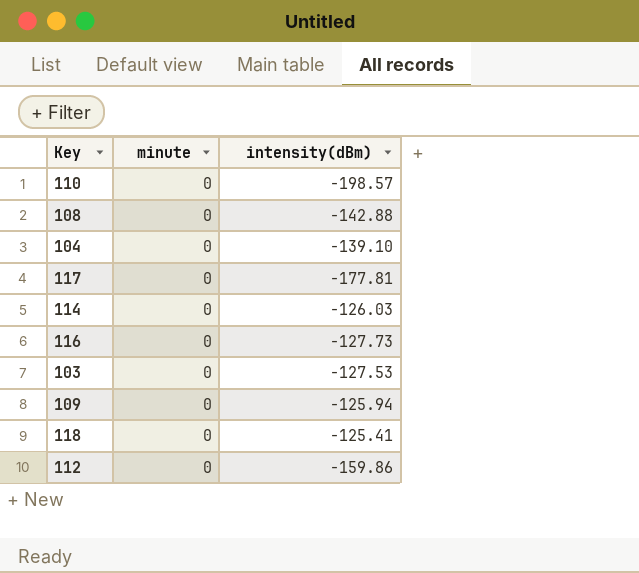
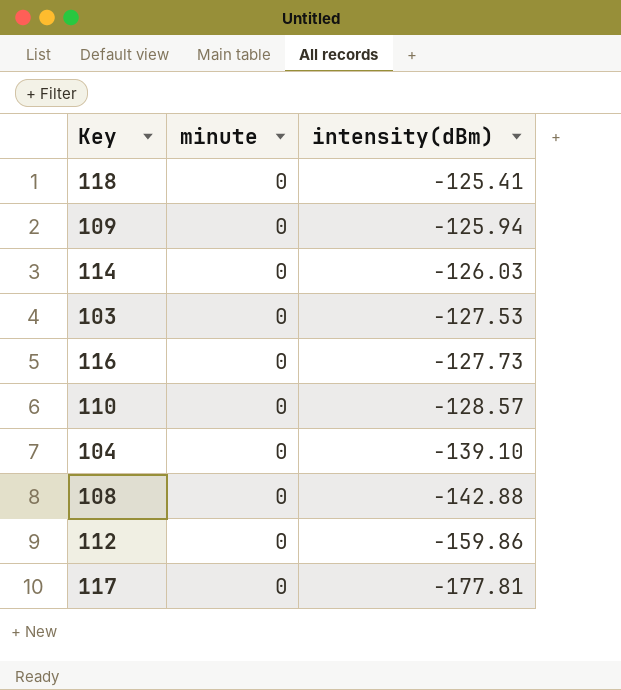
row order: none -> intensity(dBm) descending
110 | intensity(dBm): -198.57 -> -128.57

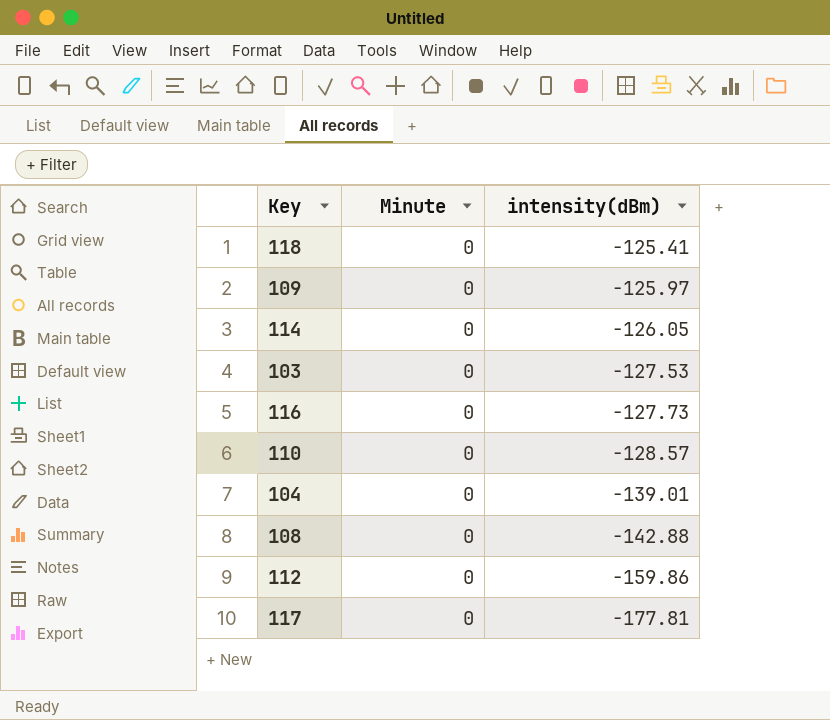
column name: minute -> Minute
109 | intensity(dBm): -125.94 -> -125.97
114 | intensity(dBm): -126.03 -> -126.05
104 | intensity(dBm): -139.10 -> -139.01

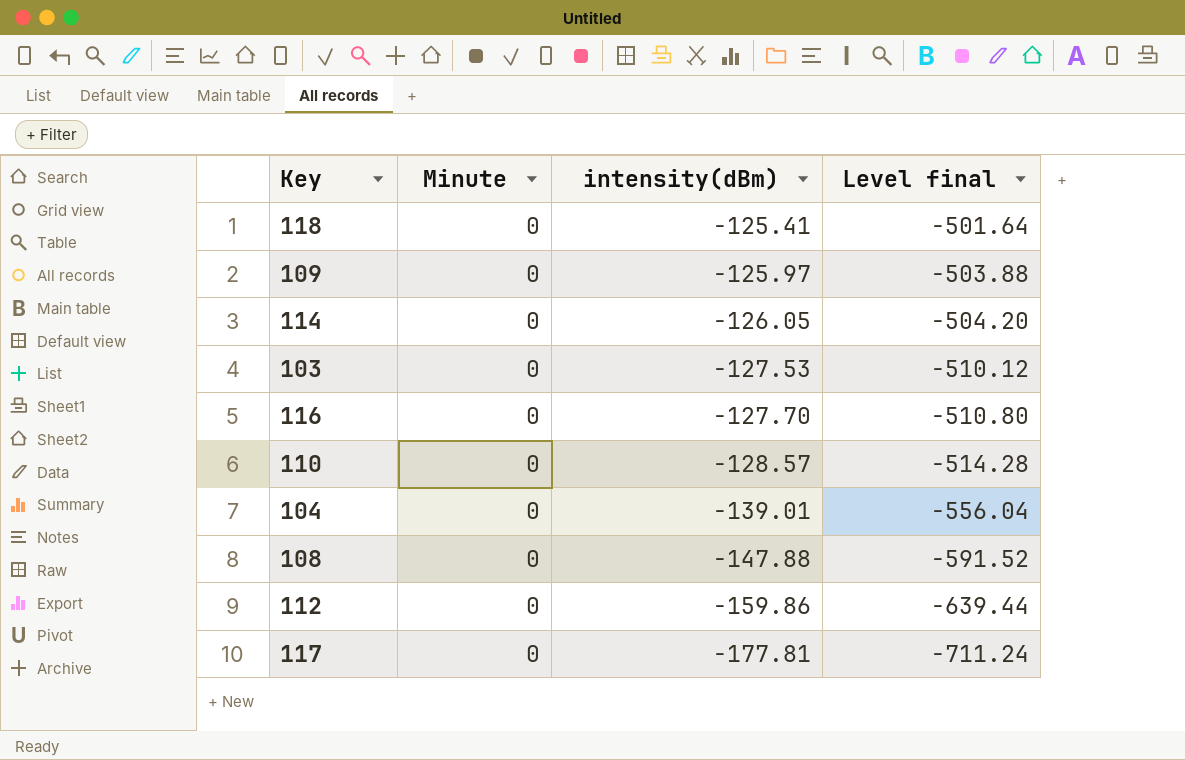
column Level final | formula: none -> [intensity(dBm)] * 4
116 | intensity(dBm): -127.73 -> -127.70
108 | intensity(dBm): -142.88 -> -147.88

